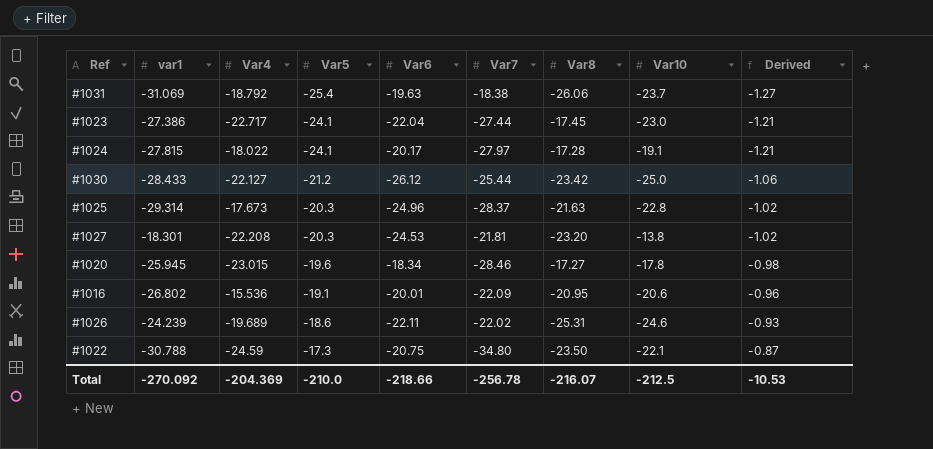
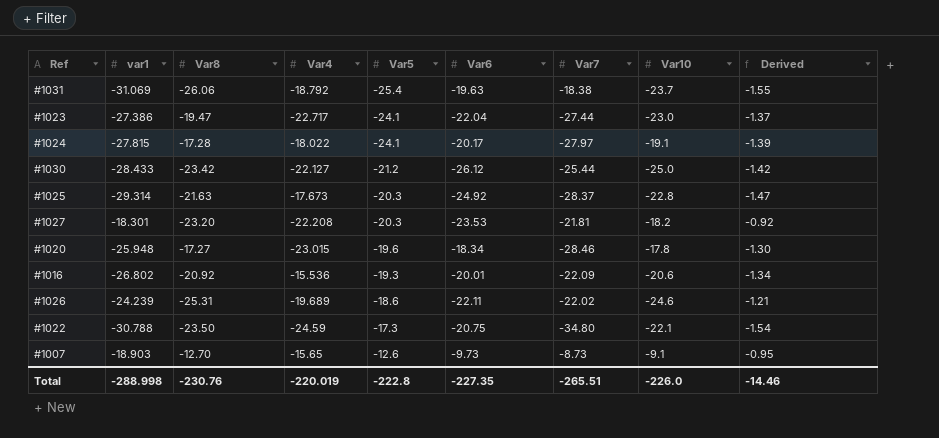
column Var8 | position: 7 -> 3
column Derived | formula: [Var5] * 0.05 -> [var1] * 0.05
#1023 | Var8: -17.45 -> -19.47
#1025 | Var6: -24.96 -> -24.92
#1027 | Var6: -24.53 -> -23.53
#1027 | Var10: -13.8 -> -18.2
#1020 | var1: -25.945 -> -25.948
#1016 | Var8: -20.95 -> -20.92
#1016 | Var5: -19.1 -> -19.3
row #1007: none -> -18.903 | -12.70 | -15.65 | -12.6 | -9.73 | -8.73 | -9.1 | -0.95
Total | var1: -270.092 -> -288.998
Total | Var8: -216.07 -> -230.76
Total | Var4: -204.369 -> -220.019
Total | Var5: -210.0 -> -222.8
Total | Var6: -218.66 -> -227.35
Total | Var7: -256.78 -> -265.51
Total | Var10: -212.5 -> -226.0
Total | Derived: -10.53 -> -14.46

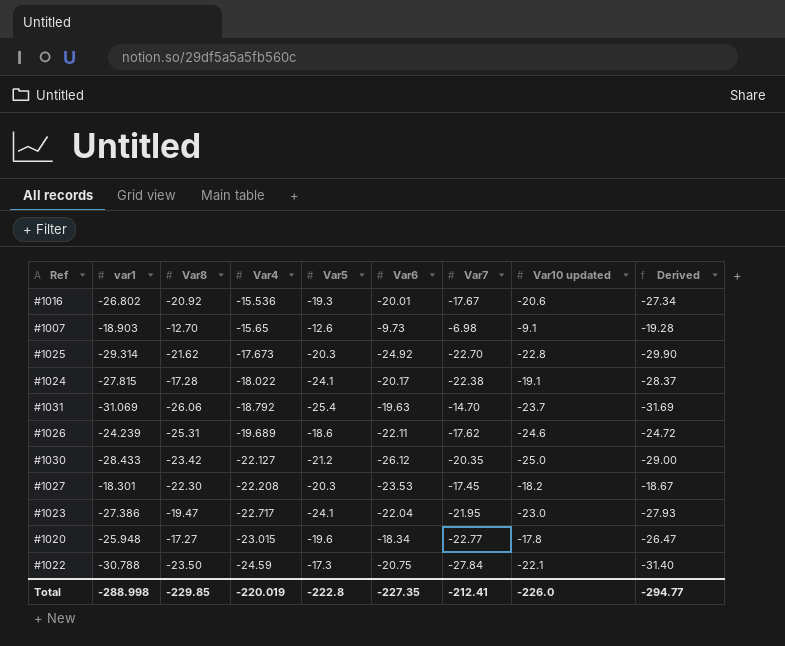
row order: Var5 ascending -> Var4 descending
column name: Var10 -> Var10 updated
column Derived | formula: [var1] * 0.05 -> [var1] * 1.02
#1016 | Var7: -22.09 -> -17.67
#1007 | Var7: -8.73 -> -6.98
#1025 | Var8: -21.63 -> -21.62
#1025 | Var7: -28.37 -> -22.70
#1024 | Var7: -27.97 -> -22.38
#1031 | Var7: -18.38 -> -14.70
#1026 | Var7: -22.02 -> -17.62
#1030 | Var7: -25.44 -> -20.35
#1027 | Var8: -23.20 -> -22.30
#1027 | Var7: -21.81 -> -17.45
#1023 | Var7: -27.44 -> -21.95
#1020 | Var7: -28.46 -> -22.77
#1022 | Var7: -34.80 -> -27.84
Total | Var8: -230.76 -> -229.85
Total | Var7: -265.51 -> -212.41
Total | Derived: -14.46 -> -294.77

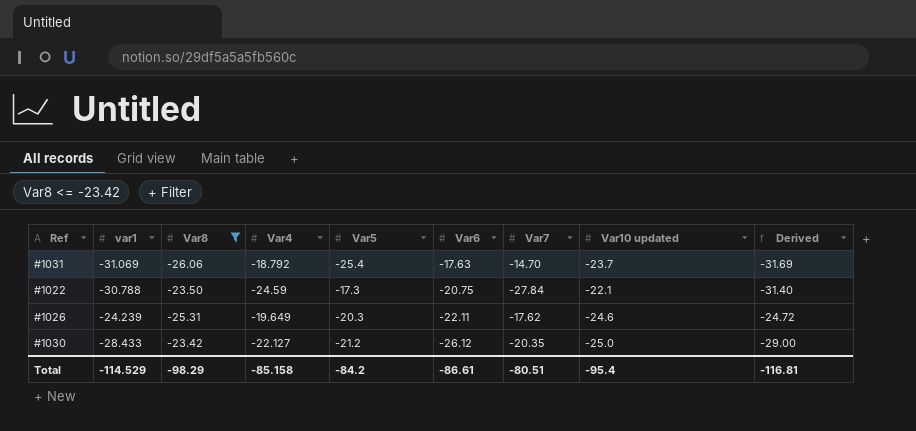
filter: none -> Var8 <= -23.42
row order: Var4 descending -> Var6 descending
#1031 | Var6: -19.63 -> -17.63
#1026 | Var4: -19.689 -> -19.649
#1026 | Var5: -18.6 -> -20.3
Total | var1: -288.998 -> -114.529
Total | Var8: -229.85 -> -98.29
Total | Var4: -220.019 -> -85.158
Total | Var5: -222.8 -> -84.2
Total | Var6: -227.35 -> -86.61
Total | Var7: -212.41 -> -80.51
Total | Var10 updated: -226.0 -> -95.4
Total | Derived: -294.77 -> -116.81

